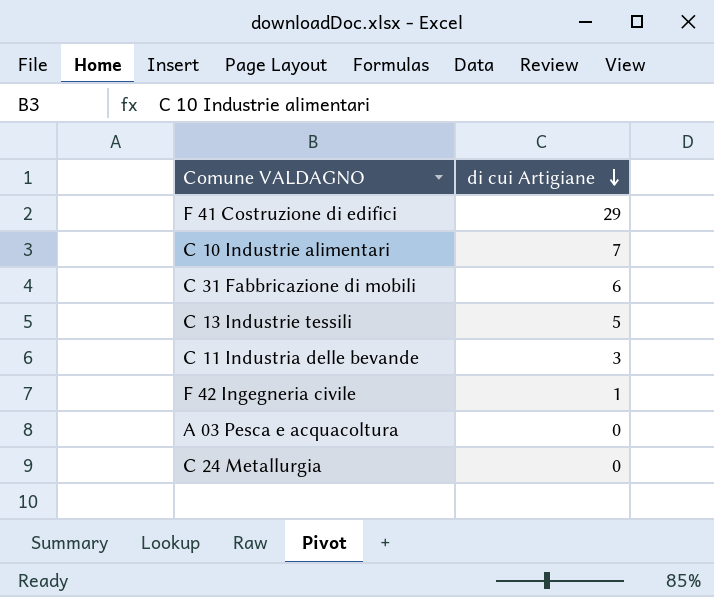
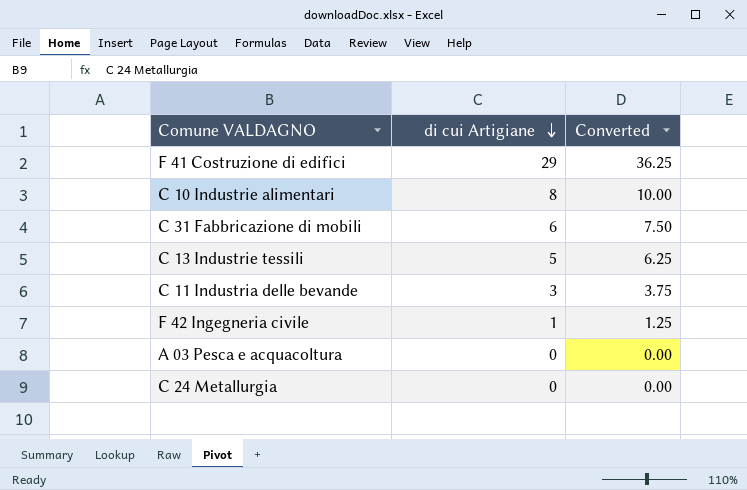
column Converted | formula: none -> [di cui Artigiane] * 1.25
C 10 Industrie alimentari | di cui Artigiane: 7 -> 8

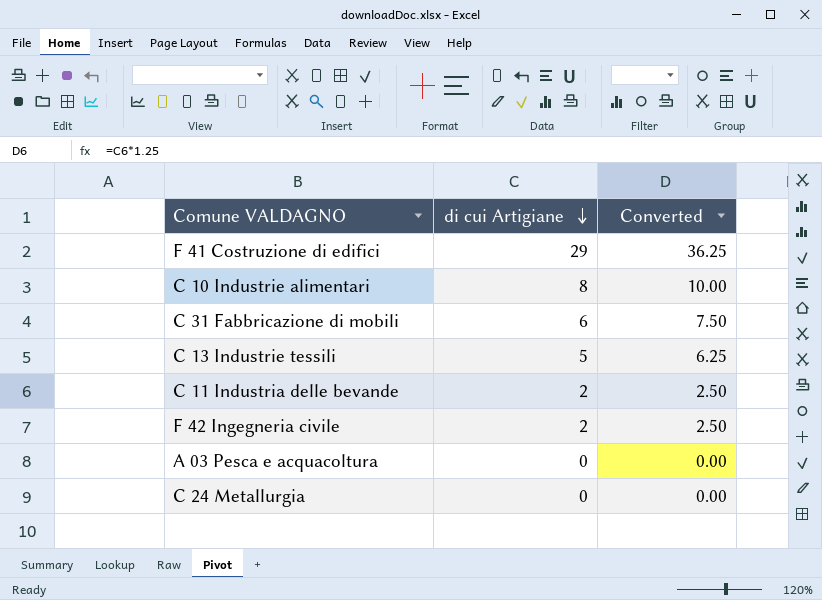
C 11 Industria delle bevande | di cui Artigiane: 3 -> 2
C 11 Industria delle bevande | Converted: 3.75 -> 2.50
F 42 Ingegneria civile | di cui Artigiane: 1 -> 2
F 42 Ingegneria civile | Converted: 1.25 -> 2.50

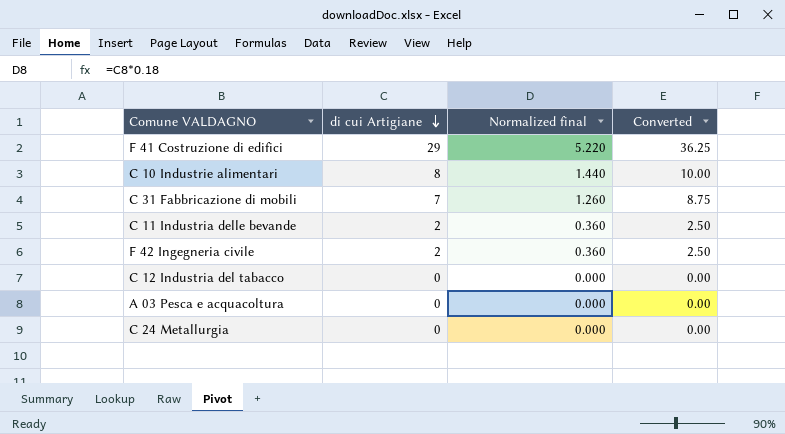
column Normalized final | formula: none -> [di cui Artigiane] * 0.18
row C 13 Industrie tessili: 5 | 6.25 -> none
C 31 Fabbricazione di mobili | di cui Artigiane: 6 -> 7
C 31 Fabbricazione di mobili | Converted: 7.50 -> 8.75
row C 12 Industria del tabacco: none -> 0 | 0.000 | 0.00

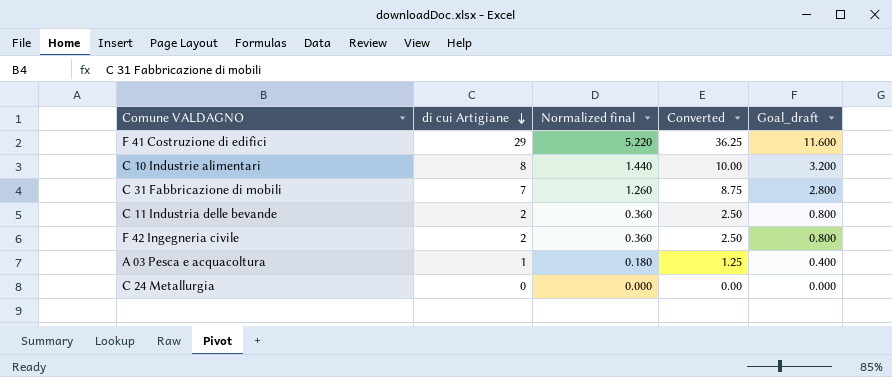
column Goal_draft | formula: none -> [di cui Artigiane] * 0.4
row C 12 Industria del tabacco: 0 | 0.000 | 0.00 -> none
A 03 Pesca e acquacoltura | di cui Artigiane: 0 -> 1
A 03 Pesca e acquacoltura | Normalized final: 0.000 -> 0.180
A 03 Pesca e acquacoltura | Converted: 0.00 -> 1.25

